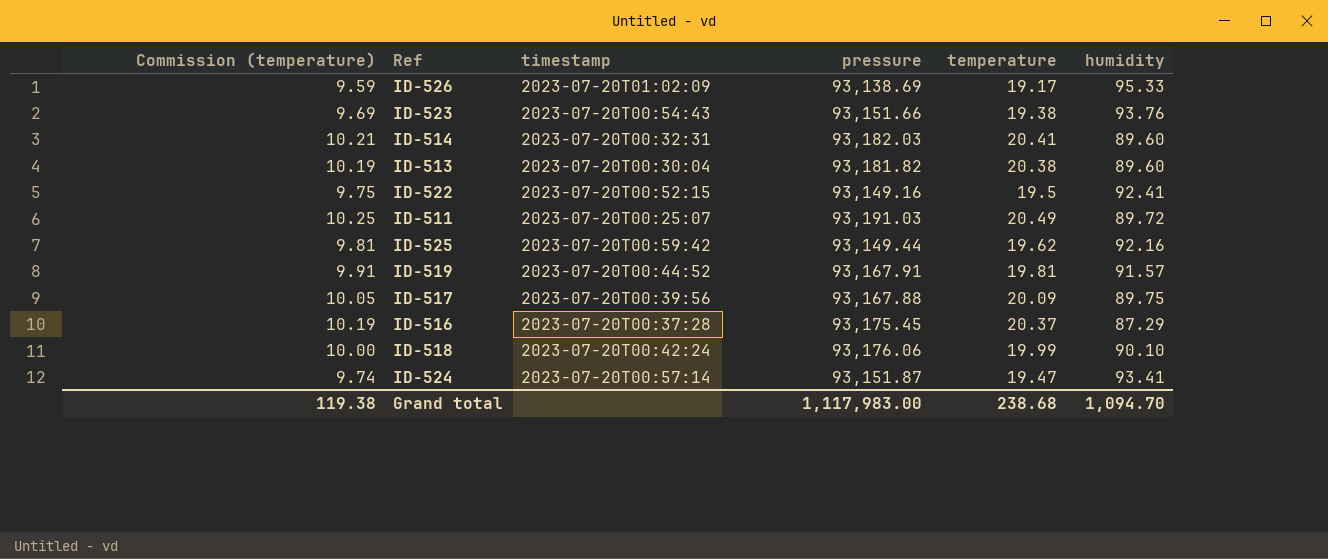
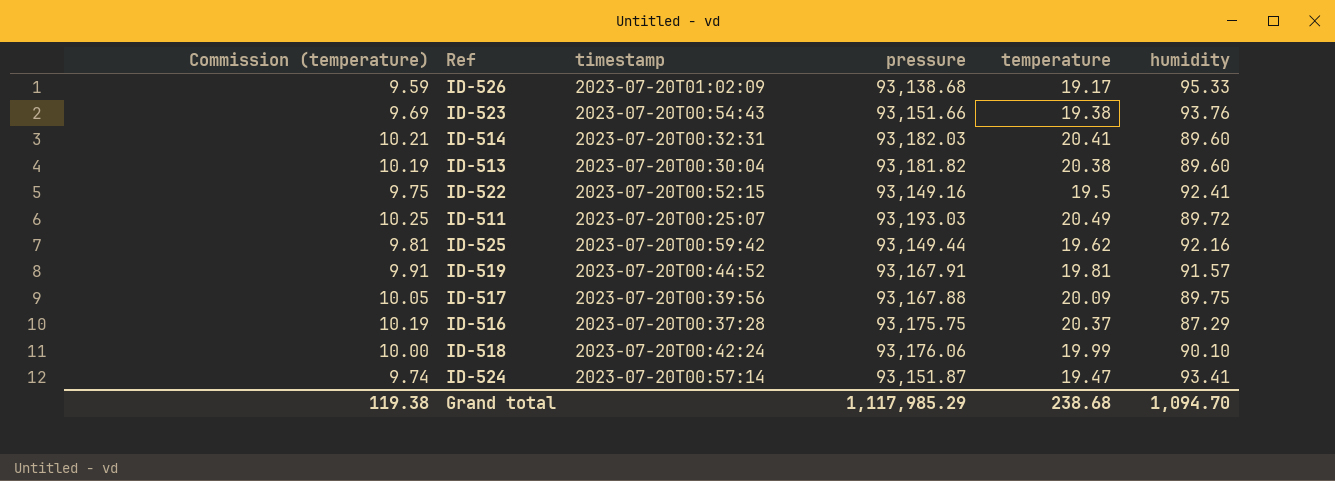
ID-526 | pressure: 93,138.69 -> 93,138.68
ID-511 | pressure: 93,191.03 -> 93,193.03
ID-516 | pressure: 93,175.45 -> 93,175.75
Grand total | pressure: 1,117,983.00 -> 1,117,985.29

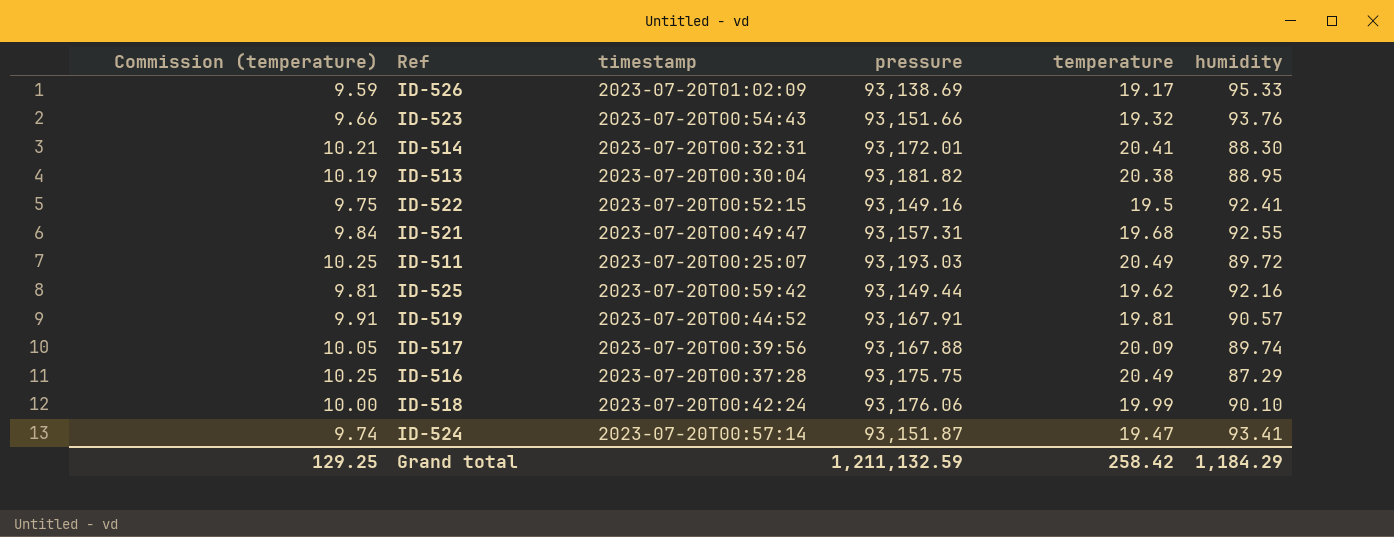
ID-526 | pressure: 93,138.68 -> 93,138.69
ID-523 | Commission (temperature): 9.69 -> 9.66
ID-523 | temperature: 19.38 -> 19.32
ID-514 | pressure: 93,182.03 -> 93,172.01
ID-514 | humidity: 89.60 -> 88.30
ID-513 | humidity: 89.60 -> 88.95
row ID-521: none -> 9.84 | 2023-07-20T00:49:47 | 93,157.31 | 19.68 | 92.55
ID-519 | humidity: 91.57 -> 90.57
ID-517 | humidity: 89.75 -> 89.74
ID-516 | Commission (temperature): 10.19 -> 10.25
ID-516 | temperature: 20.37 -> 20.49
Grand total | Commission (temperature): 119.38 -> 129.25
Grand total | pressure: 1,117,985.29 -> 1,211,132.59
Grand total | temperature: 238.68 -> 258.42
Grand total | humidity: 1,094.70 -> 1,184.29

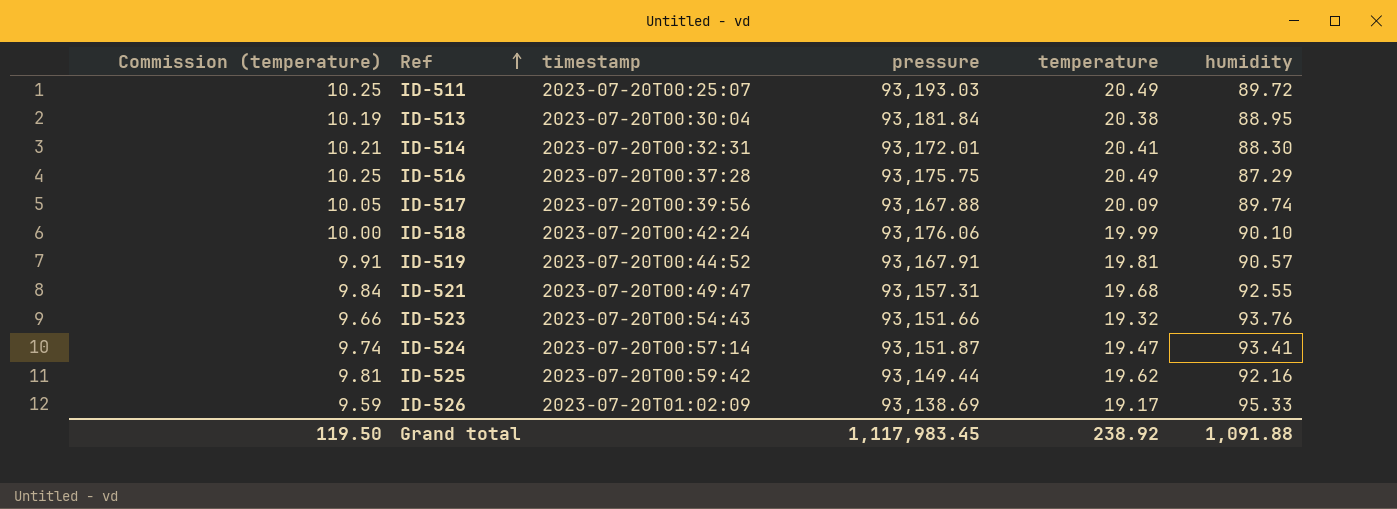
row order: none -> Ref ascending
row ID-522: 9.75 | 2023-07-20T00:52:15 | 93,149.16 | 19.5 | 92.41 -> none
ID-513 | pressure: 93,181.82 -> 93,181.84
Grand total | Commission (temperature): 129.25 -> 119.50
Grand total | pressure: 1,211,132.59 -> 1,117,983.45
Grand total | temperature: 258.42 -> 238.92
Grand total | humidity: 1,184.29 -> 1,091.88

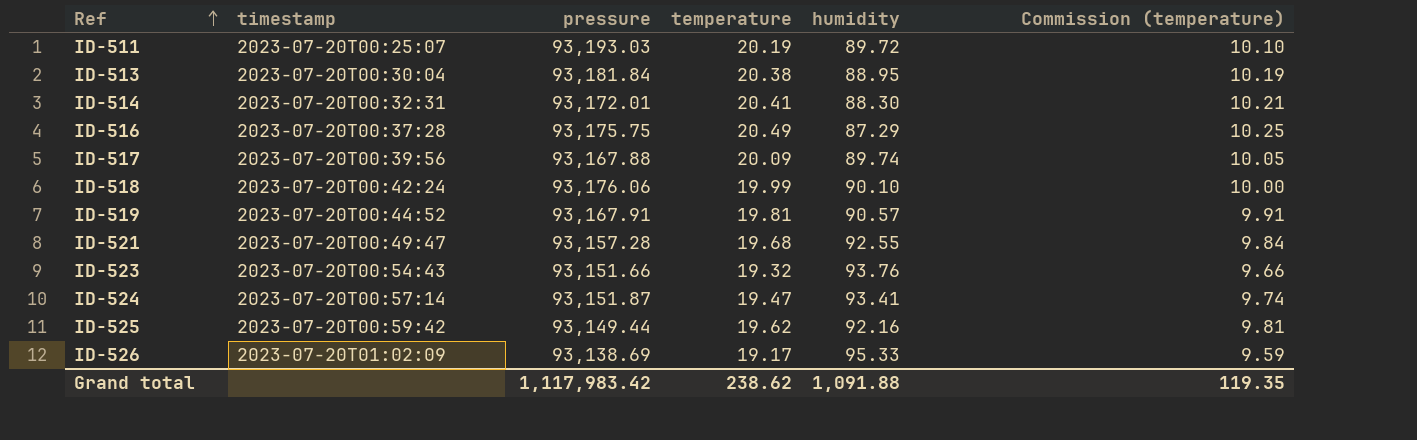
column Commission (temperature) | position: 1 -> 6
ID-511 | temperature: 20.49 -> 20.19
ID-511 | Commission (temperature): 10.25 -> 10.10
ID-521 | pressure: 93,157.31 -> 93,157.28
Grand total | pressure: 1,117,983.45 -> 1,117,983.42
Grand total | temperature: 238.92 -> 238.62
Grand total | Commission (temperature): 119.50 -> 119.35

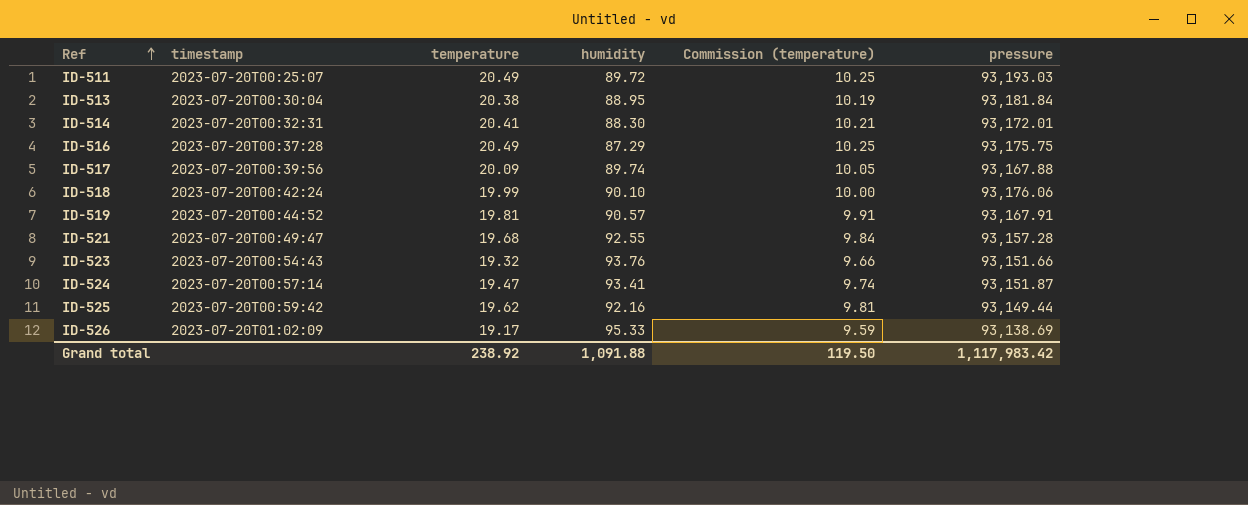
column pressure | position: 3 -> 6
ID-511 | temperature: 20.19 -> 20.49
ID-511 | Commission (temperature): 10.10 -> 10.25
Grand total | temperature: 238.62 -> 238.92
Grand total | Commission (temperature): 119.35 -> 119.50

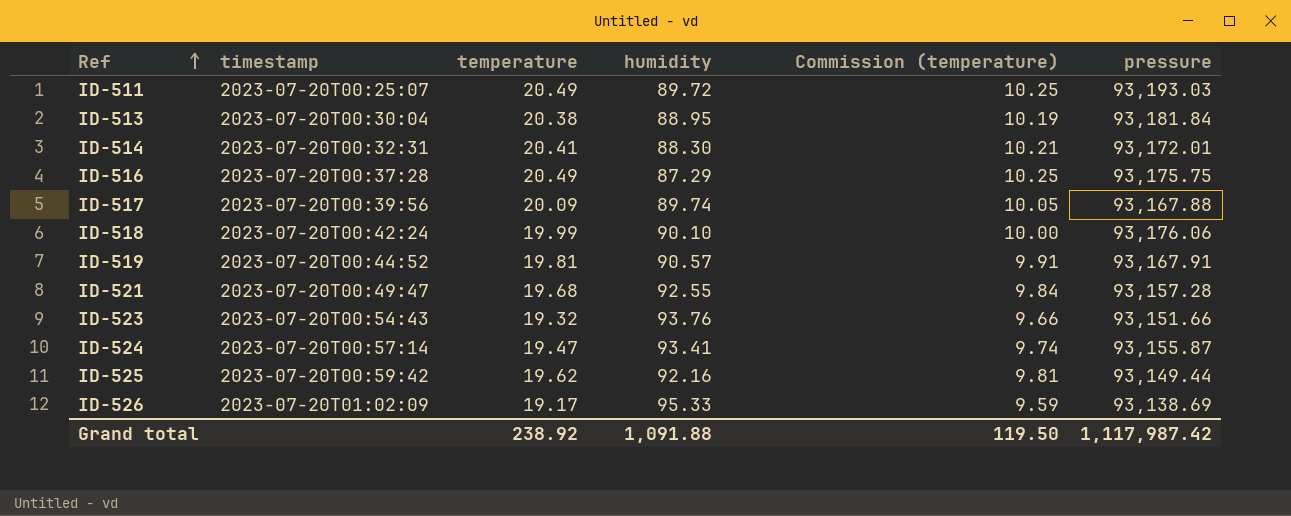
ID-524 | pressure: 93,151.87 -> 93,155.87
Grand total | pressure: 1,117,983.42 -> 1,117,987.42

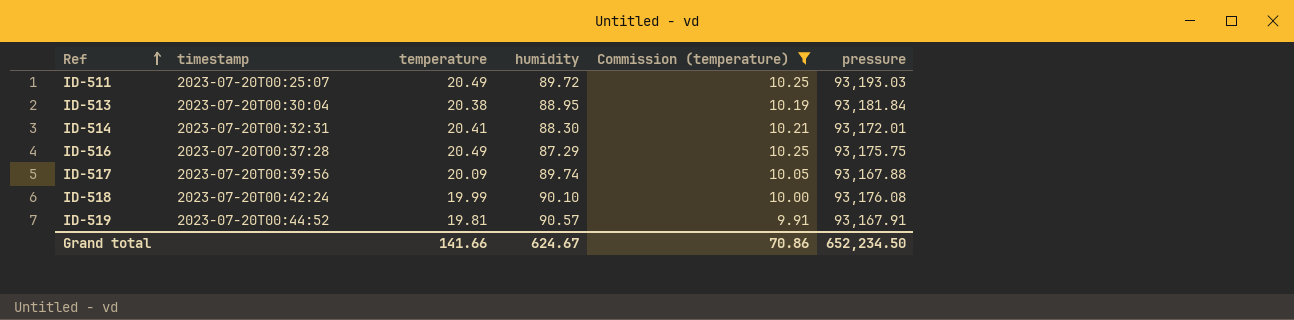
filter: none -> Commission (temperature) >= 9.91
ID-518 | pressure: 93,176.06 -> 93,176.08
Grand total | temperature: 238.92 -> 141.66
Grand total | humidity: 1,091.88 -> 624.67
Grand total | Commission (temperature): 119.50 -> 70.86
Grand total | pressure: 1,117,987.42 -> 652,234.50

